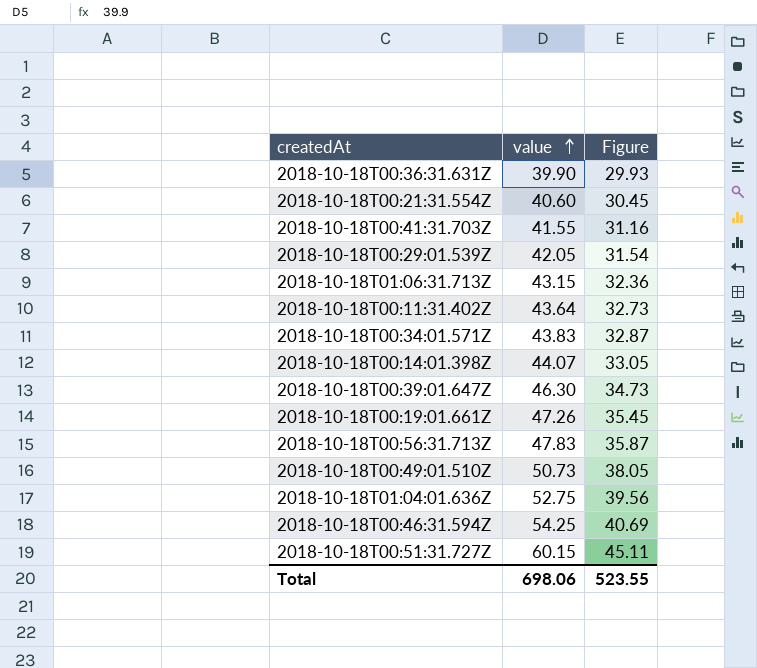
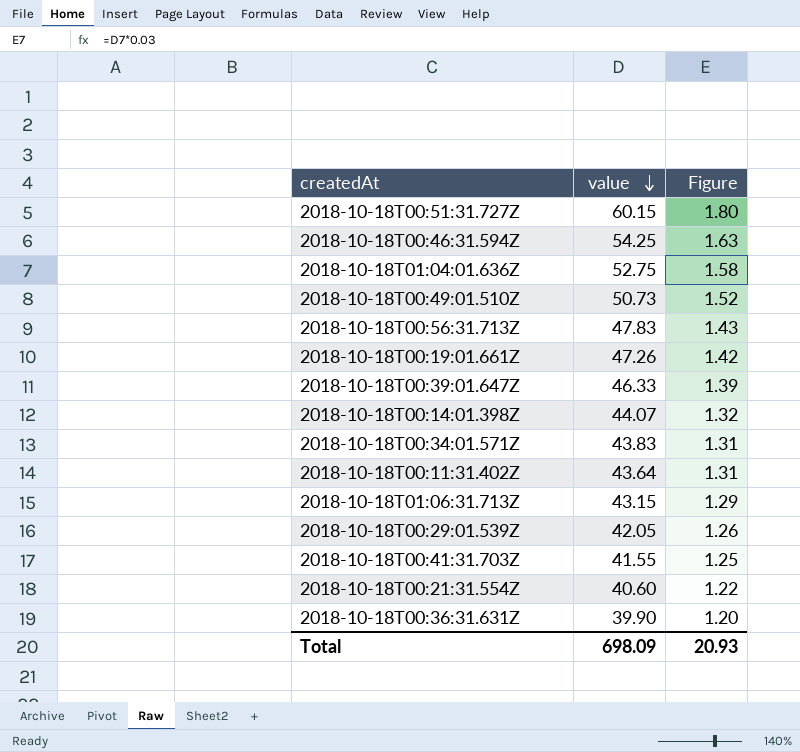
row order: value ascending -> value descending
column Figure | formula: [value] * 0.75 -> [value] * 0.03
2018-10-18T00:39:01.647Z | value: 46.30 -> 46.33
Total | value: 698.06 -> 698.09
Total | Figure: 523.55 -> 20.93

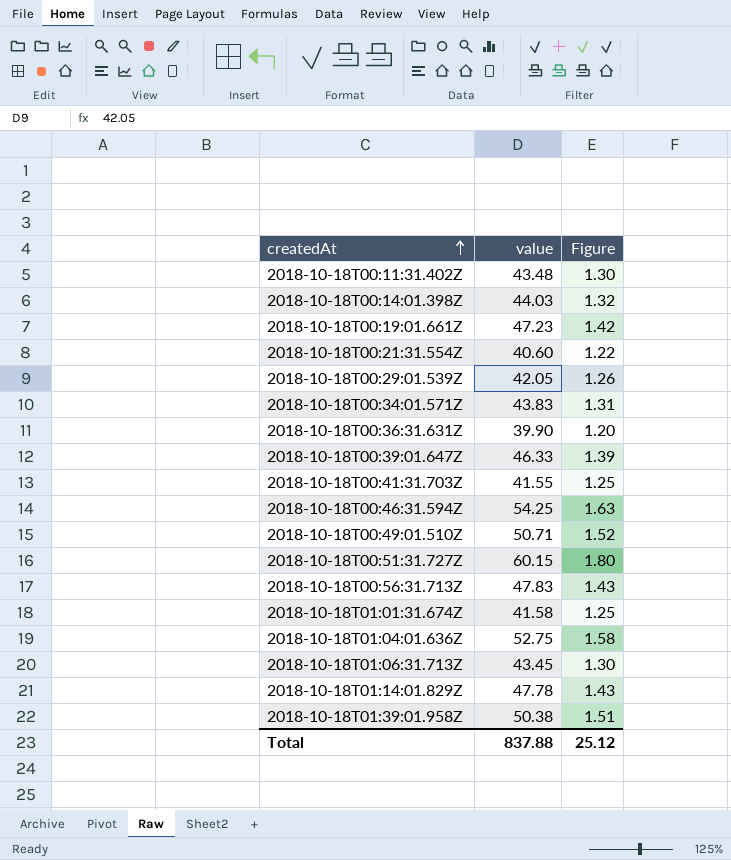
row order: value descending -> createdAt ascending
2018-10-18T00:11:31.402Z | value: 43.64 -> 43.48
2018-10-18T00:11:31.402Z | Figure: 1.31 -> 1.30
2018-10-18T00:14:01.398Z | value: 44.07 -> 44.03
2018-10-18T00:19:01.661Z | value: 47.26 -> 47.23
2018-10-18T00:49:01.510Z | value: 50.73 -> 50.71
row 2018-10-18T01:01:31.674Z: none -> 41.58 | 1.25
2018-10-18T01:06:31.713Z | value: 43.15 -> 43.45
2018-10-18T01:06:31.713Z | Figure: 1.29 -> 1.30
row 2018-10-18T01:14:01.829Z: none -> 47.78 | 1.43
row 2018-10-18T01:39:01.958Z: none -> 50.38 | 1.51
Total | value: 698.09 -> 837.88
Total | Figure: 20.93 -> 25.12

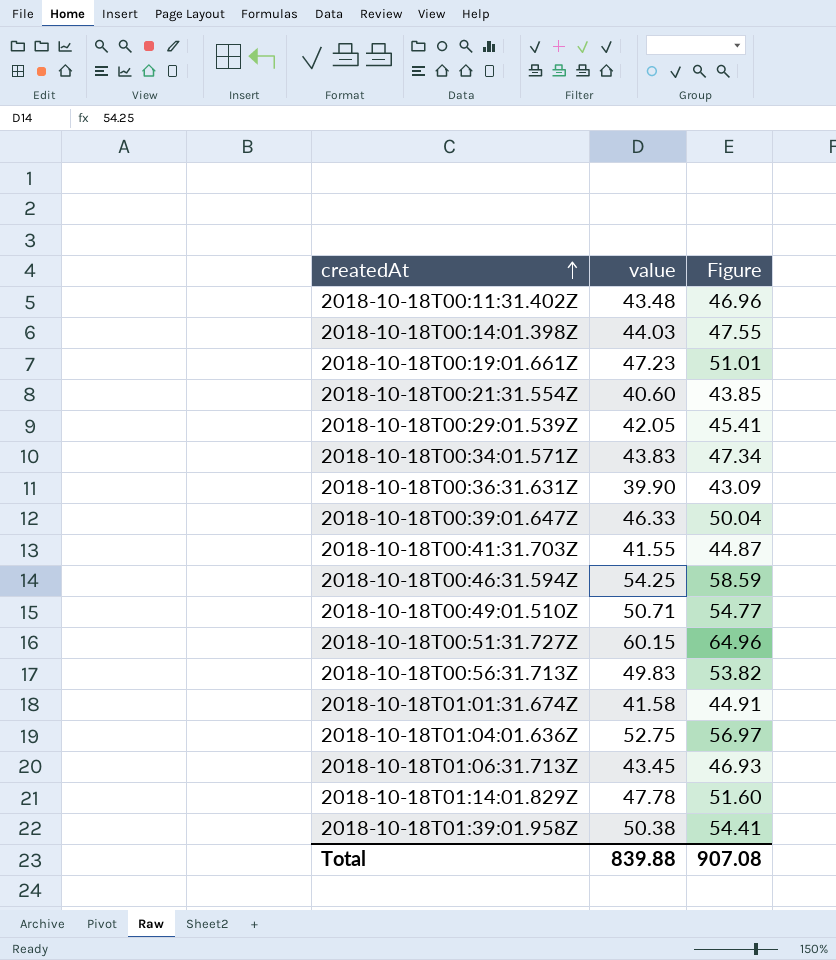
column Figure | formula: [value] * 0.03 -> [value] * 1.08
2018-10-18T00:56:31.713Z | value: 47.83 -> 49.83
Total | value: 837.88 -> 839.88
Total | Figure: 25.12 -> 907.08

